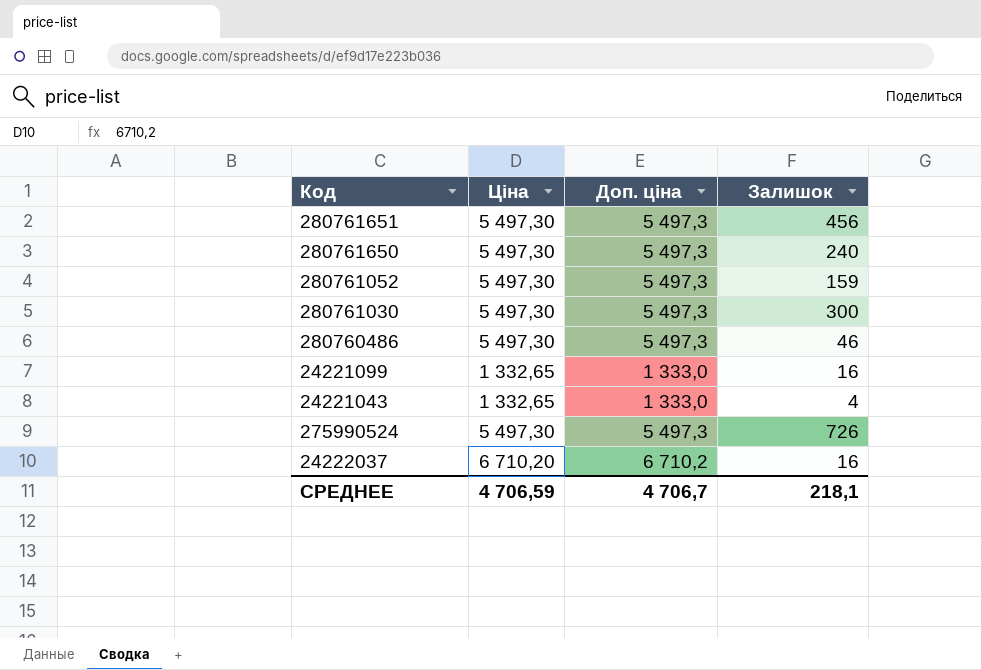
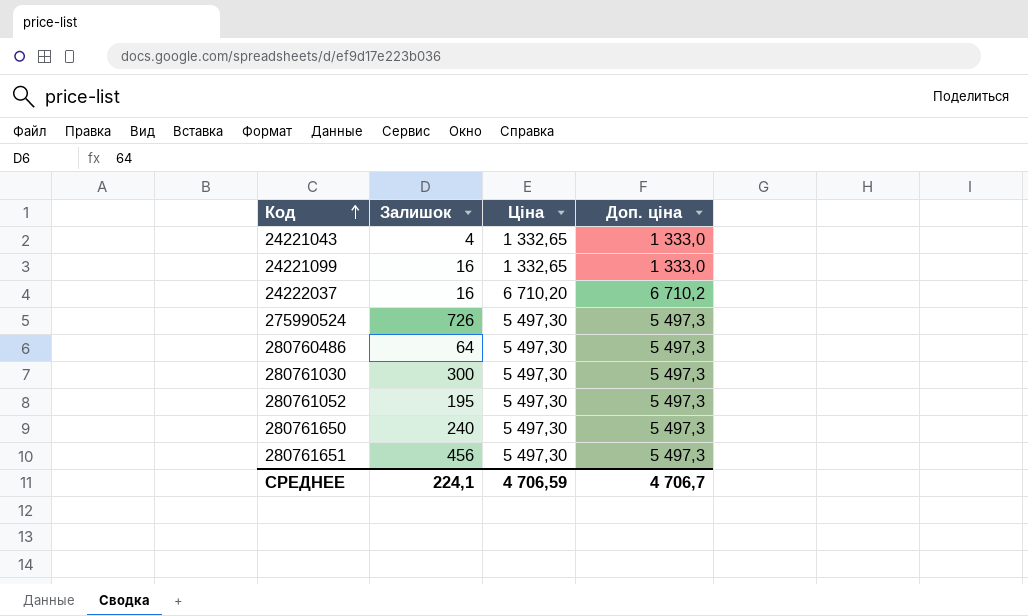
row order: none -> Код ascending
column Залишок | position: 4 -> 2
280760486 | Залишок: 46 -> 64
280761052 | Залишок: 159 -> 195
СРЕДНЕЕ | Залишок: 218,1 -> 224,1

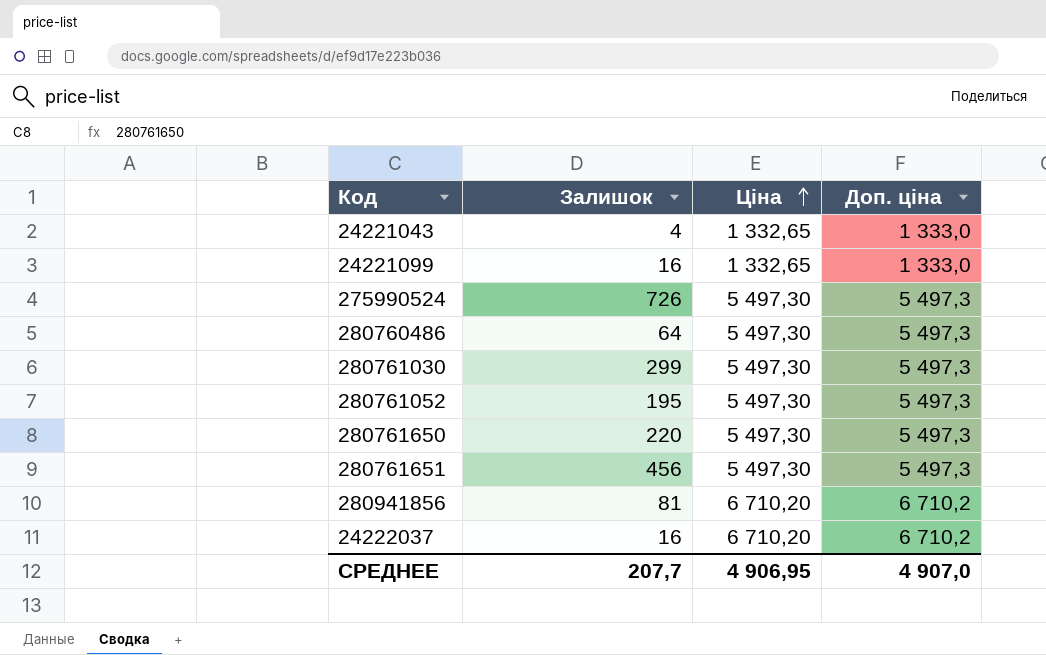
row order: Код ascending -> Ціна ascending
280761030 | Залишок: 300 -> 299
280761650 | Залишок: 240 -> 220
row 280941856: none -> 81 | 6 710,20 | 6 710,2
СРЕДНЕЕ | Залишок: 224,1 -> 207,7
СРЕДНЕЕ | Ціна: 4 706,59 -> 4 906,95
СРЕДНЕЕ | Доп. ціна: 4 706,7 -> 4 907,0

